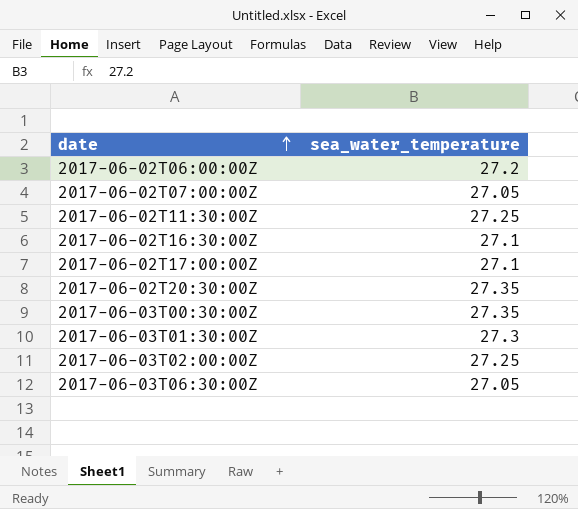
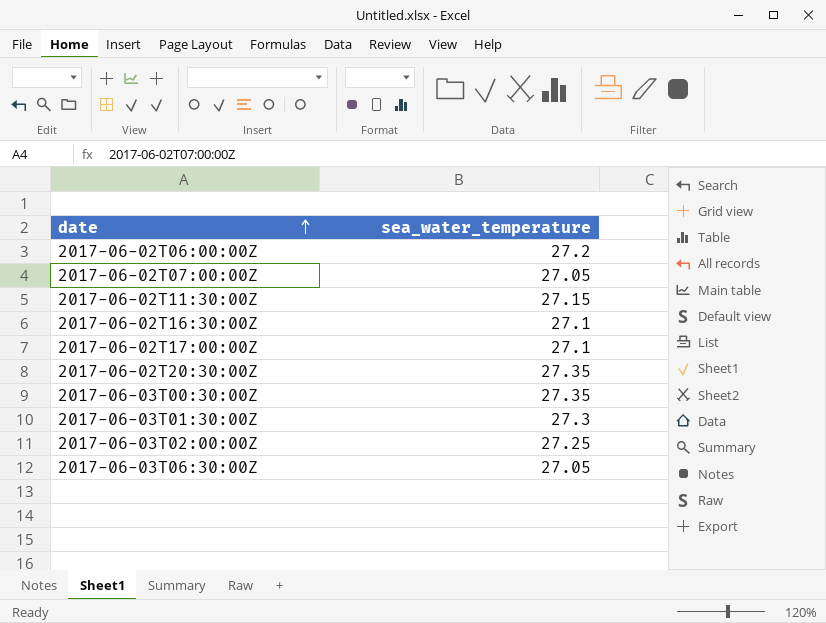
2017-06-02T11:30:00Z | sea_water_temperature: 27.25 -> 27.15

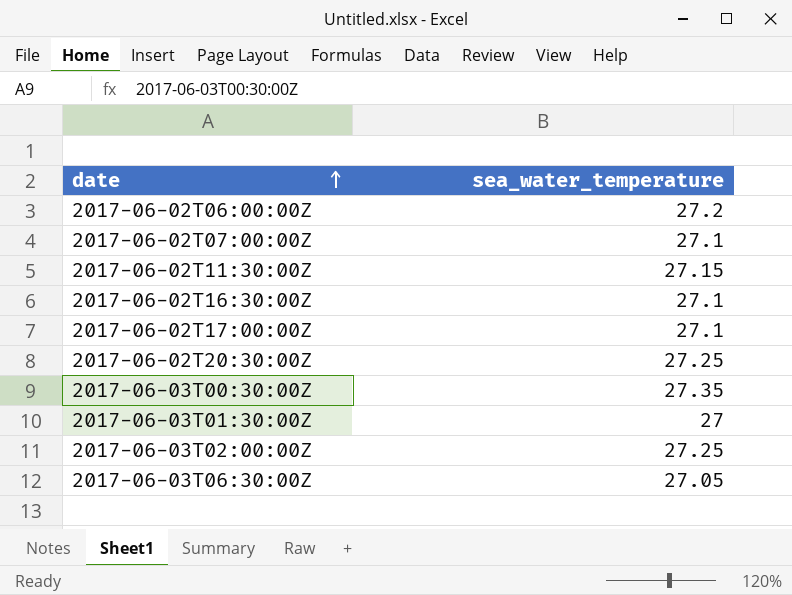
2017-06-02T07:00:00Z | sea_water_temperature: 27.05 -> 27.1
2017-06-02T20:30:00Z | sea_water_temperature: 27.35 -> 27.25
2017-06-03T01:30:00Z | sea_water_temperature: 27.3 -> 27

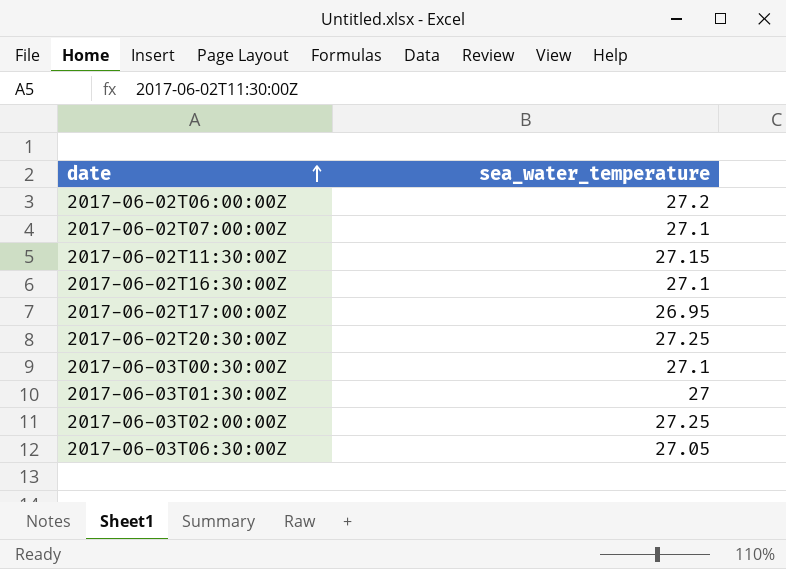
2017-06-02T17:00:00Z | sea_water_temperature: 27.1 -> 26.95
2017-06-03T00:30:00Z | sea_water_temperature: 27.35 -> 27.1

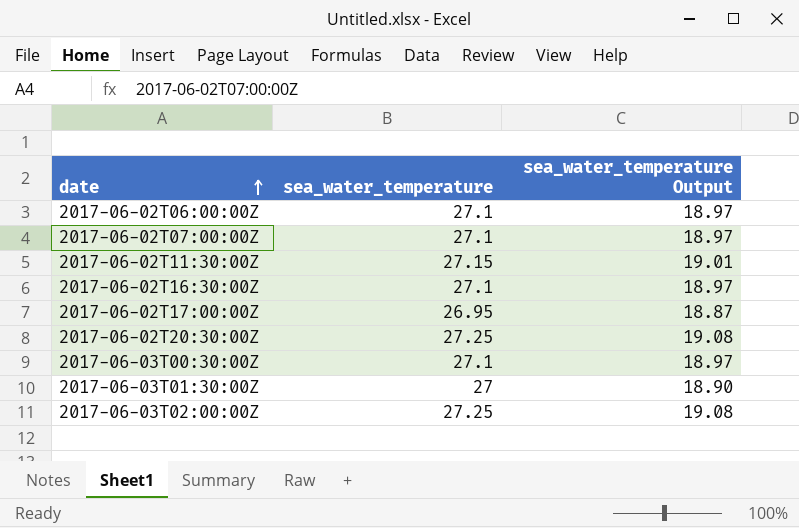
column sea_water_temperature Output | formula: none -> [sea_water_temperature] * 0.7
row 2017-06-03T06:30:00Z: 27.05 -> none
2017-06-02T06:00:00Z | sea_water_temperature: 27.2 -> 27.1

